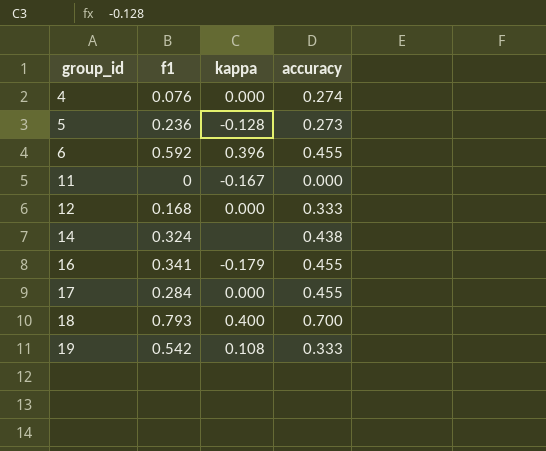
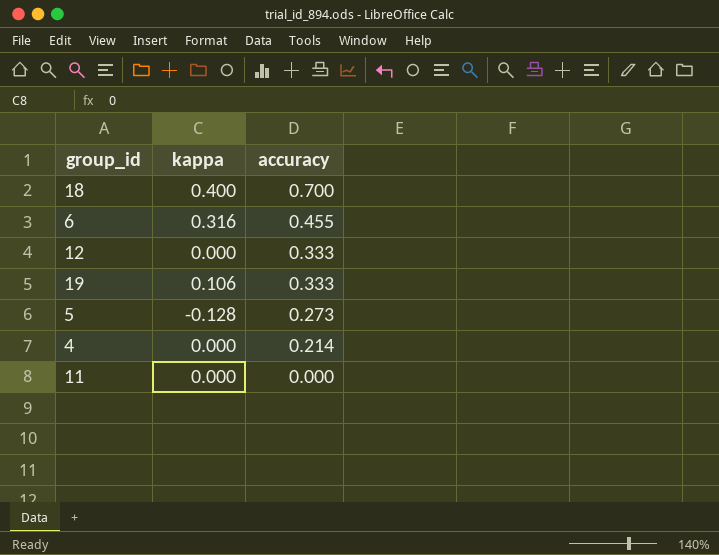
row order: group_id ascending -> accuracy descending
column f1 | position: 2 -> none
row 14: 0.324 | none | 0.438 -> none
row 16: 0.341 | -0.179 | 0.455 -> none
row 17: 0.284 | 0.000 | 0.455 -> none
6 | kappa: 0.396 -> 0.316
19 | kappa: 0.108 -> 0.106
4 | accuracy: 0.274 -> 0.214
11 | kappa: -0.167 -> 0.000

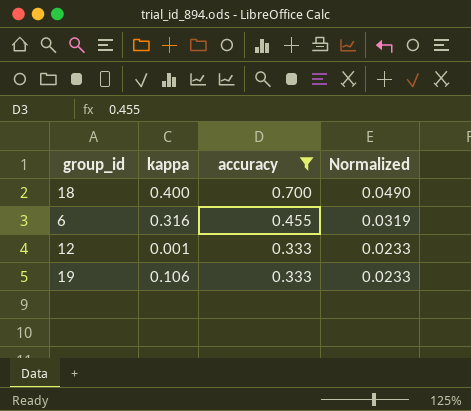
filter: none -> accuracy >= 0.333
column Normalized | formula: none -> [accuracy] * 0.07
12 | kappa: 0.000 -> 0.001

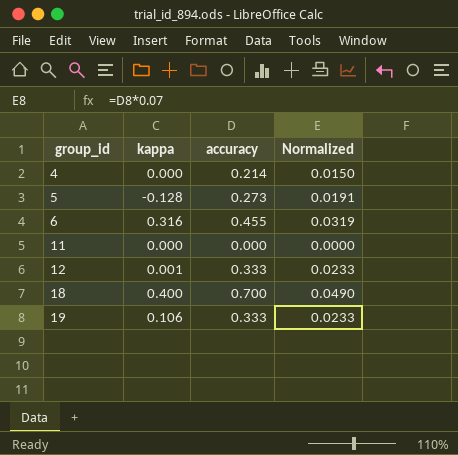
filter: accuracy >= 0.333 -> none
row order: accuracy descending -> group_id ascending

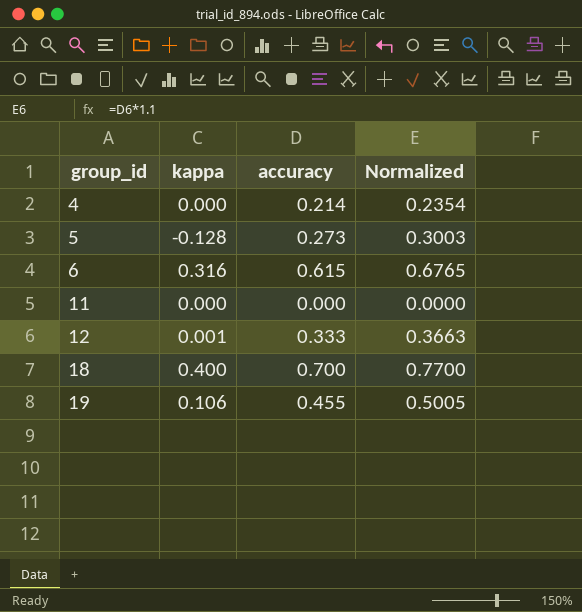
column Normalized | formula: [accuracy] * 0.07 -> [accuracy] * 1.1
6 | accuracy: 0.455 -> 0.615
19 | accuracy: 0.333 -> 0.455

